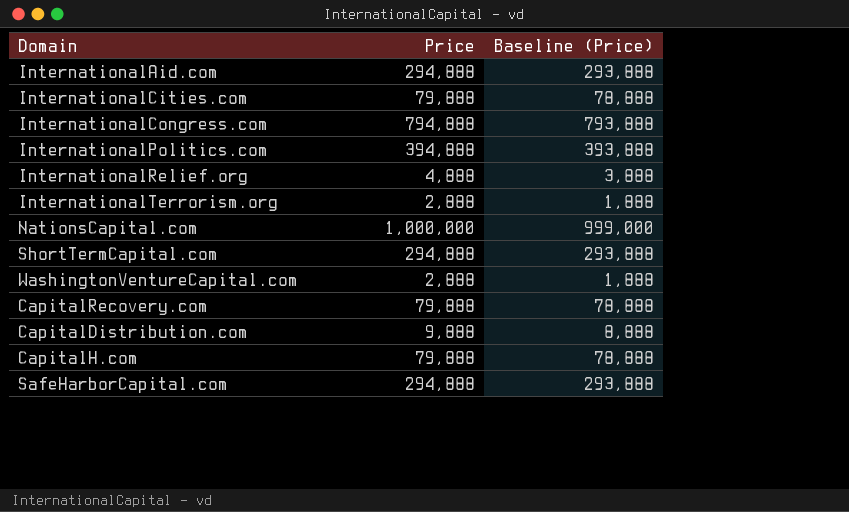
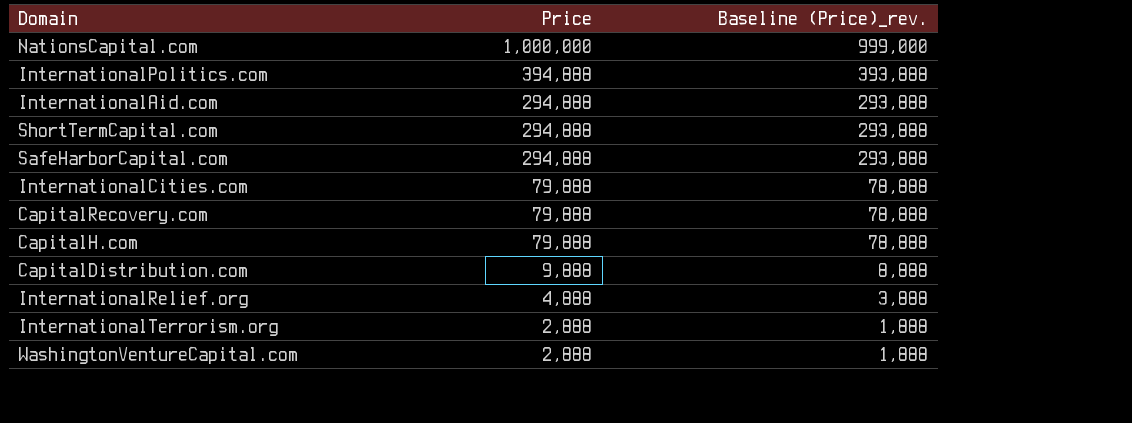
row order: none -> Price descending
column name: Baseline (Price) -> Baseline (Price)_rev.
row InternationalCongress.com: 794,888 | 793,888 -> none

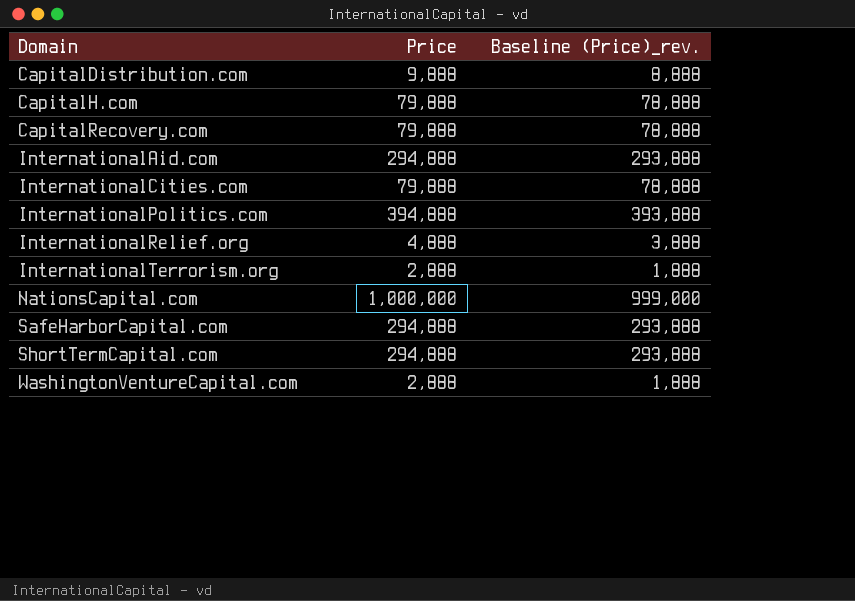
row order: Price descending -> Domain ascending

